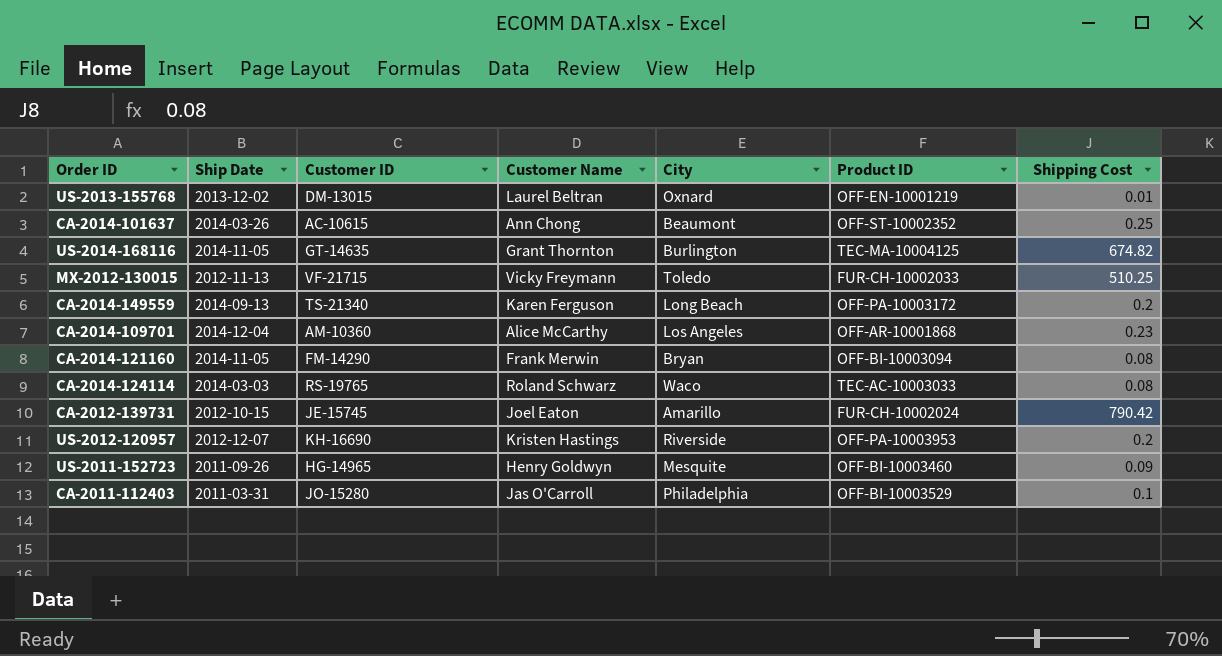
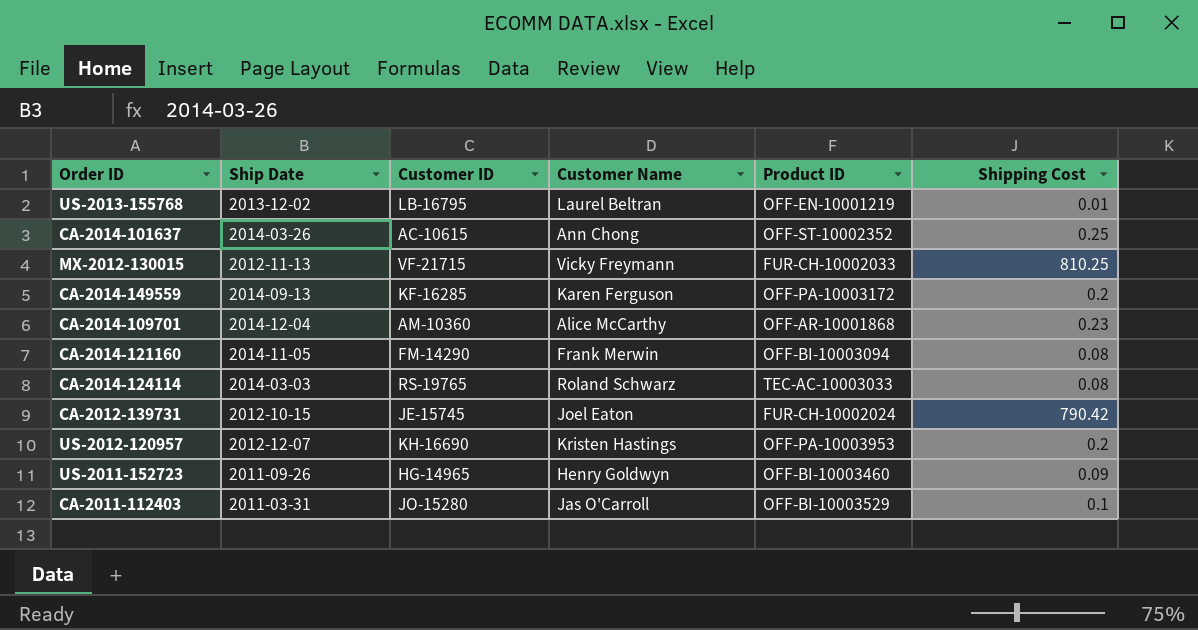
column City | position: 5 -> none
row US-2014-168116: 2014-11-05 | GT-14635 | Grant Thornton | Burlington | TEC-MA-10004125 | 674.82 -> none
US-2013-155768 | Customer ID: DM-13015 -> LB-16795
MX-2012-130015 | Shipping Cost: 510.25 -> 810.25
CA-2014-149559 | Customer ID: TS-21340 -> KF-16285

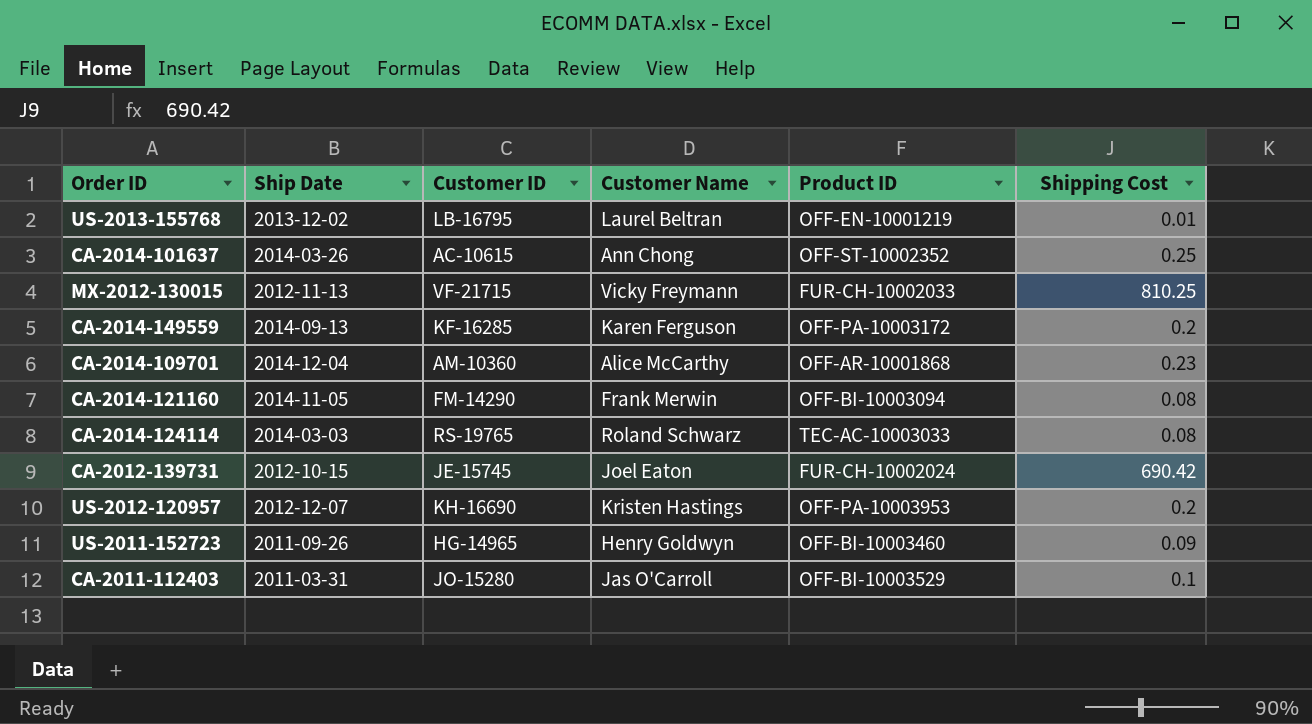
CA-2012-139731 | Shipping Cost: 790.42 -> 690.42

